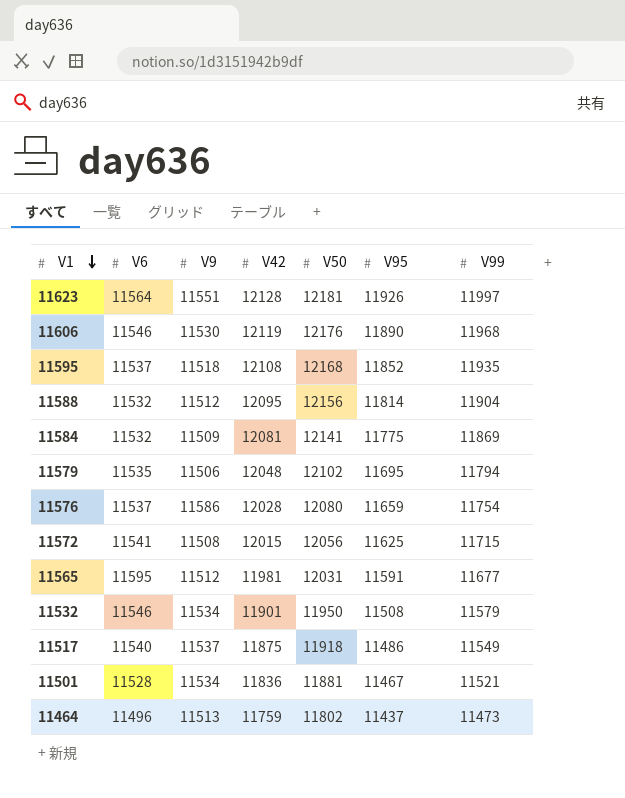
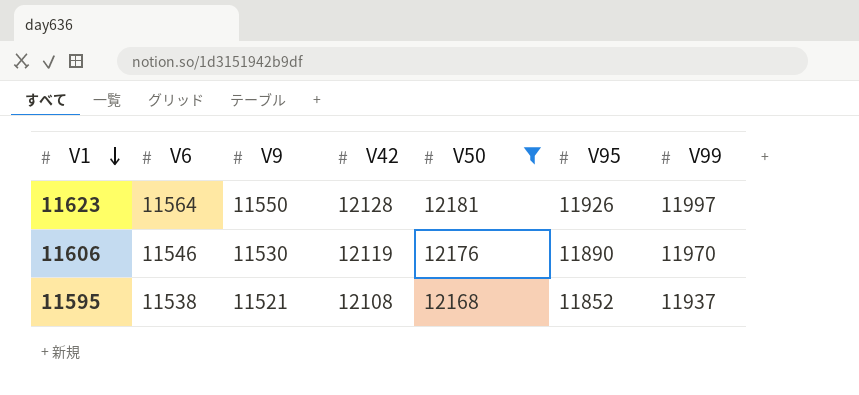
filter: none -> V50 >= 12168
11623 | V9: 11551 -> 11550
11606 | V99: 11968 -> 11970
11595 | V6: 11537 -> 11538
11595 | V9: 11518 -> 11521
11595 | V99: 11935 -> 11937

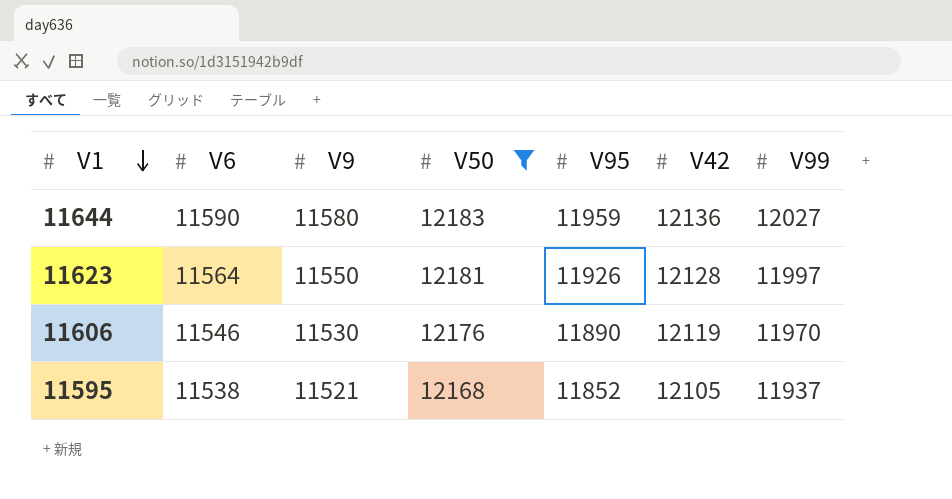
column V42 | position: 4 -> 6
row 11644: none -> 11590 | 11580 | 12183 | 11959 | 12136 | 12027
11595 | V42: 12108 -> 12105

